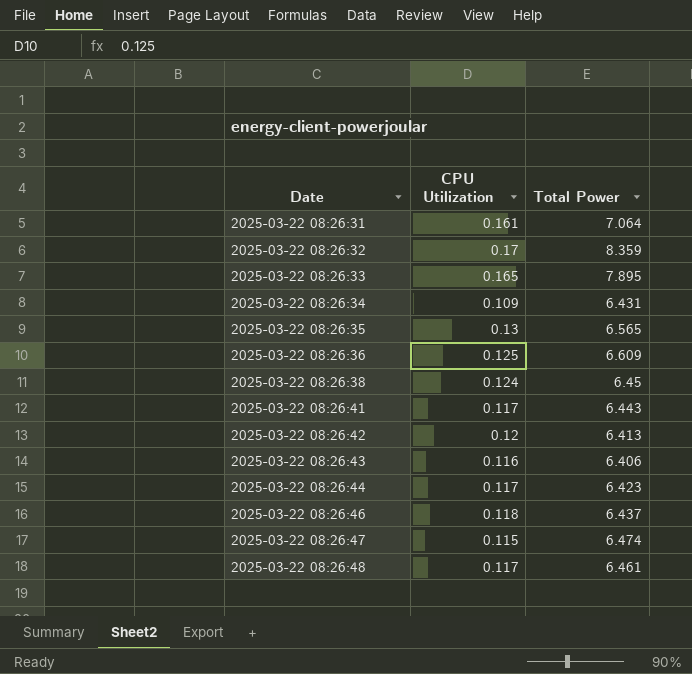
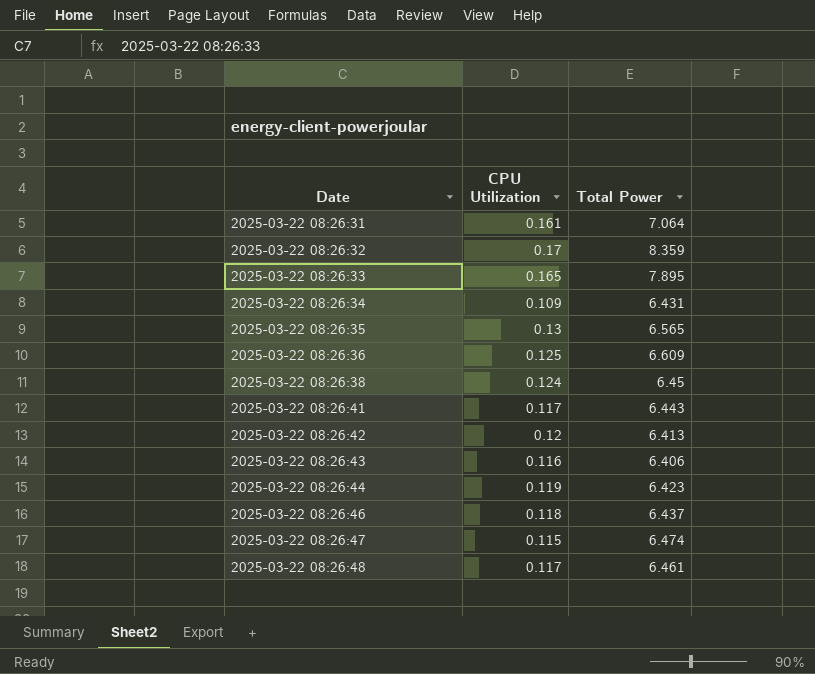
2025-03-22 08:26:44 | CPU Utilization: 0.117 -> 0.119

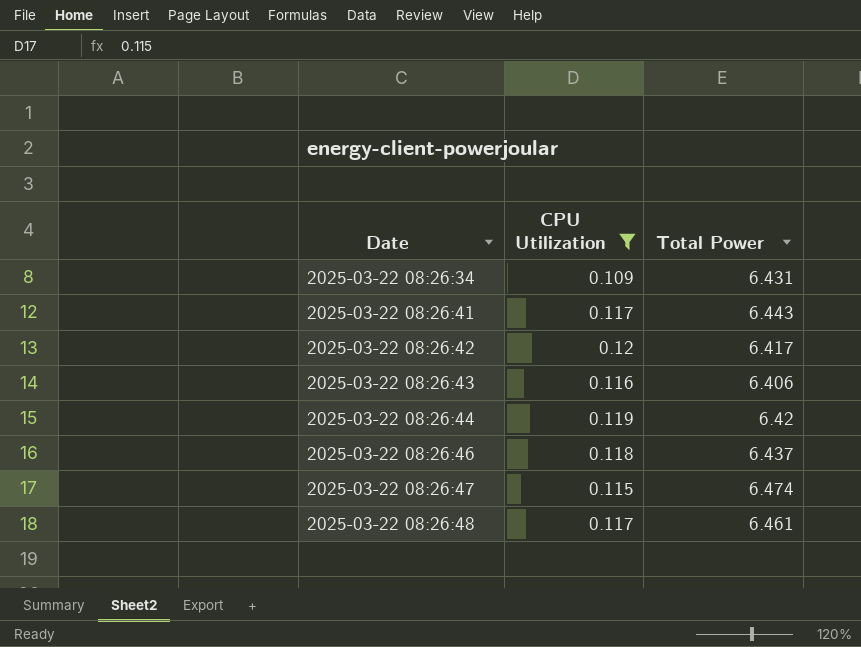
filter: none -> CPU Utilization <= 0.12
2025-03-22 08:26:42 | Total Power: 6.413 -> 6.417
2025-03-22 08:26:44 | Total Power: 6.423 -> 6.42

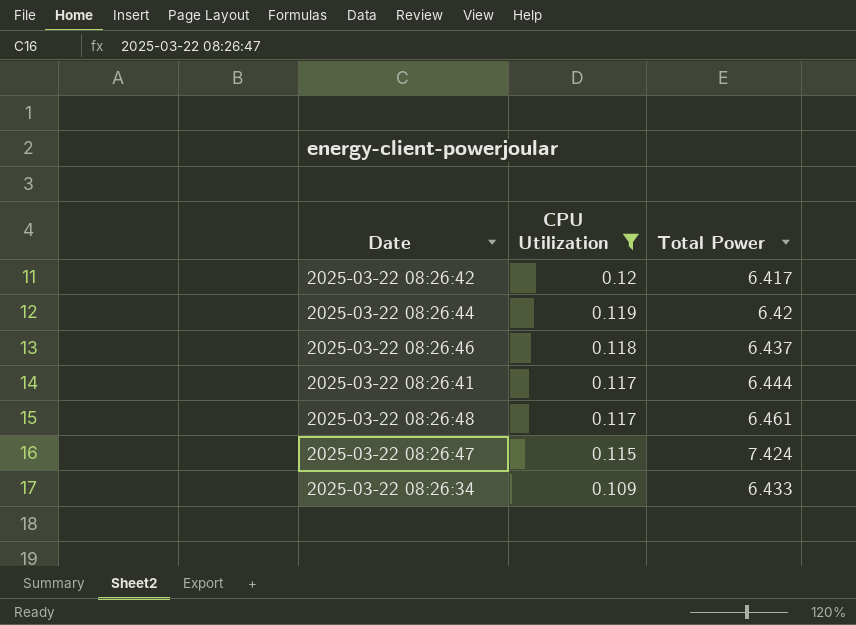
row order: Date ascending -> CPU Utilization descending
row 2025-03-22 08:26:43: 0.116 | 6.406 -> none
2025-03-22 08:26:41 | Total Power: 6.443 -> 6.444
2025-03-22 08:26:47 | Total Power: 6.474 -> 7.424
2025-03-22 08:26:34 | Total Power: 6.431 -> 6.433

